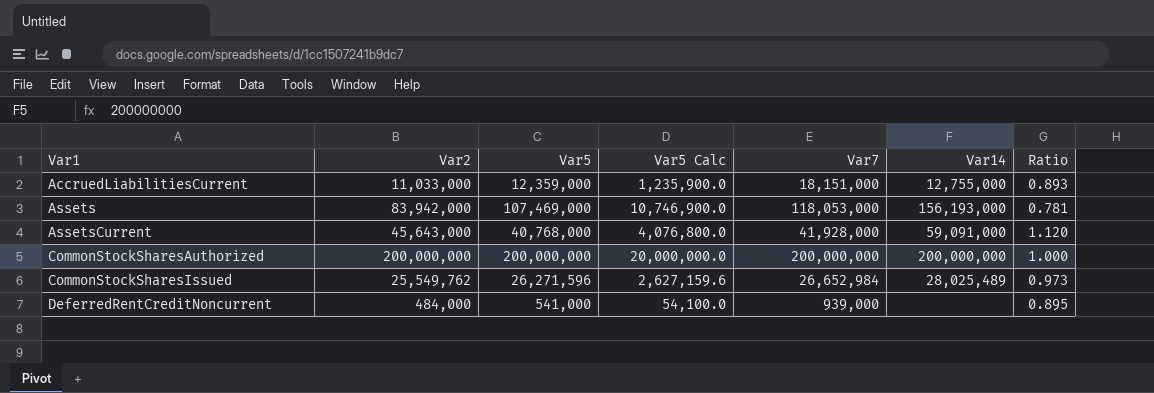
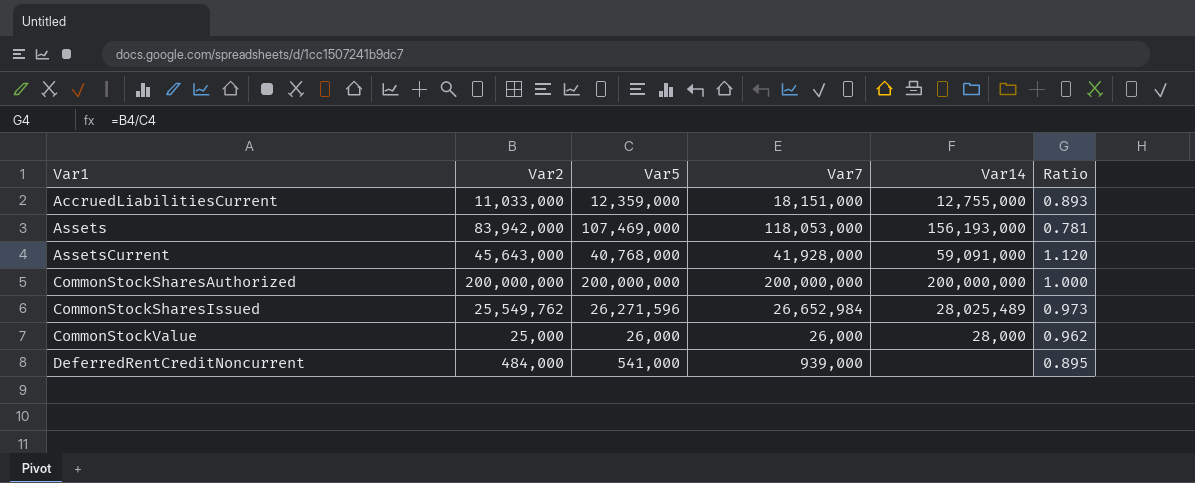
column Var5 Calc | formula: [Var5] * 0.1 -> none
row CommonStockValue: none -> 25,000 | 26,000 | 26,000 | 28,000 | 0.962

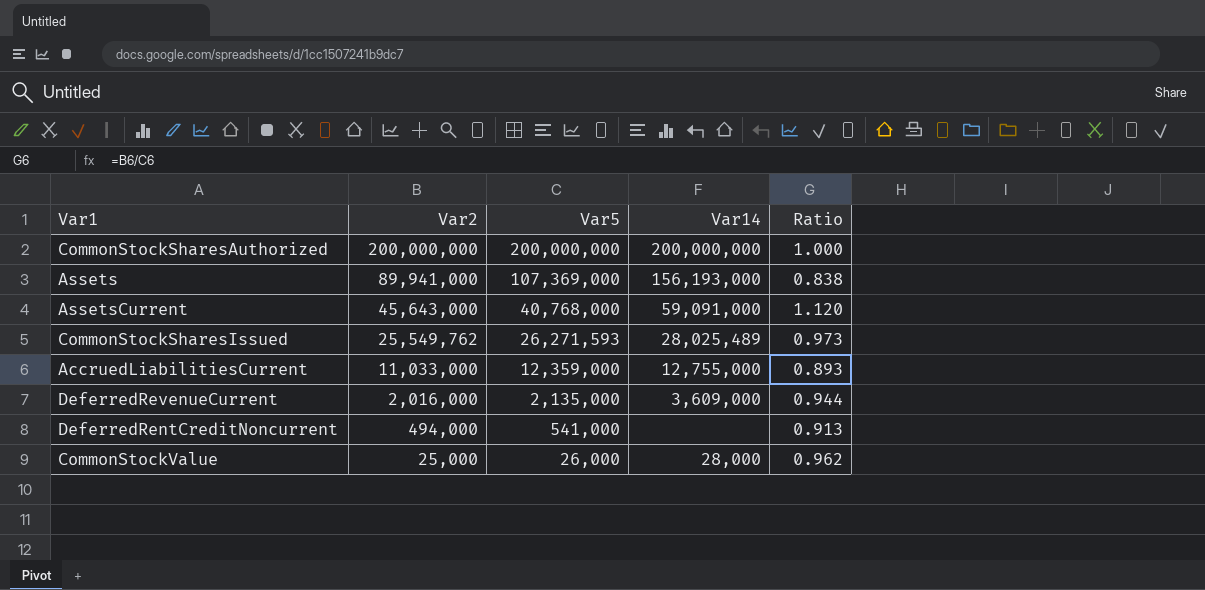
row order: Var1 ascending -> Var2 descending
column Var7 | position: 4 -> none
Assets | Var2: 83,942,000 -> 89,941,000
Assets | Var5: 107,469,000 -> 107,369,000
Assets | Ratio: 0.781 -> 0.838
CommonStockSharesIssued | Var5: 26,271,596 -> 26,271,593
row DeferredRevenueCurrent: none -> 2,016,000 | 2,135,000 | 3,609,000 | 0.944
DeferredRentCreditNoncurrent | Var2: 484,000 -> 494,000
DeferredRentCreditNoncurrent | Ratio: 0.895 -> 0.913

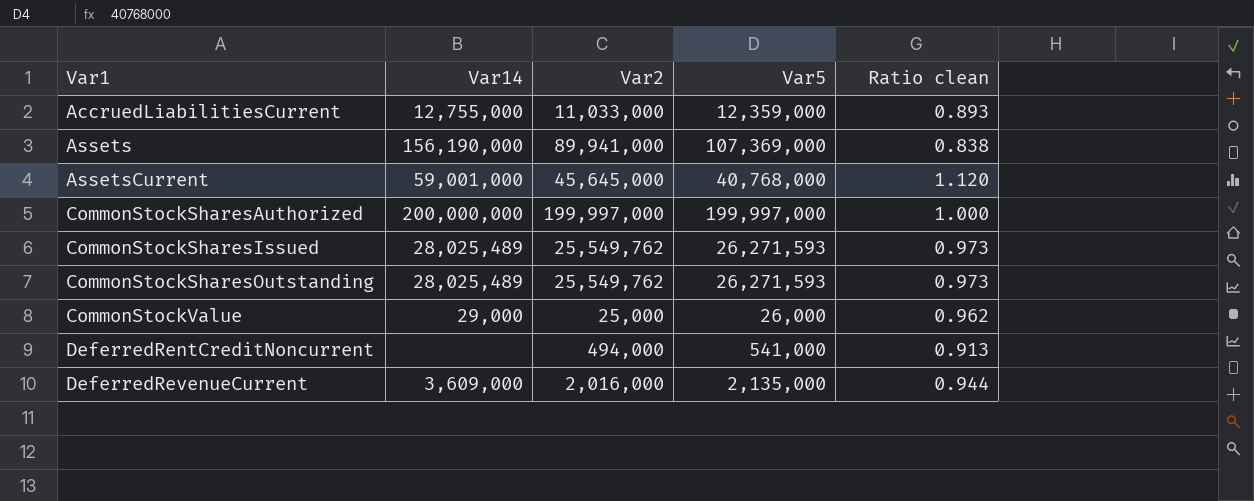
row order: Var2 descending -> Var1 ascending
column Var14 | position: 4 -> 2
column name: Ratio -> Ratio clean
Assets | Var14: 156,193,000 -> 156,190,000
AssetsCurrent | Var14: 59,091,000 -> 59,001,000
AssetsCurrent | Var2: 45,643,000 -> 45,645,000
CommonStockSharesAuthorized | Var2: 200,000,000 -> 199,997,000
CommonStockSharesAuthorized | Var5: 200,000,000 -> 199,997,000
row CommonStockSharesOutstanding: none -> 28,025,489 | 25,549,762 | 26,271,593 | 0.973
CommonStockValue | Var14: 28,000 -> 29,000

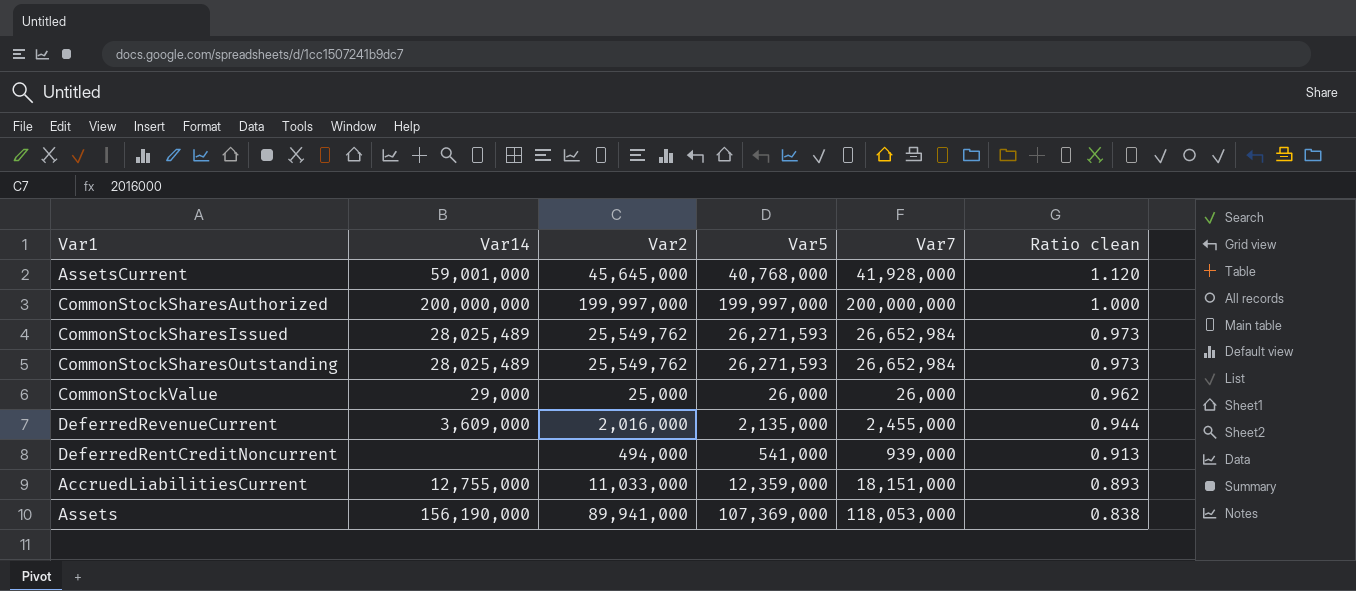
row order: Var1 ascending -> Ratio clean descending
column Var7 | position: none -> 5

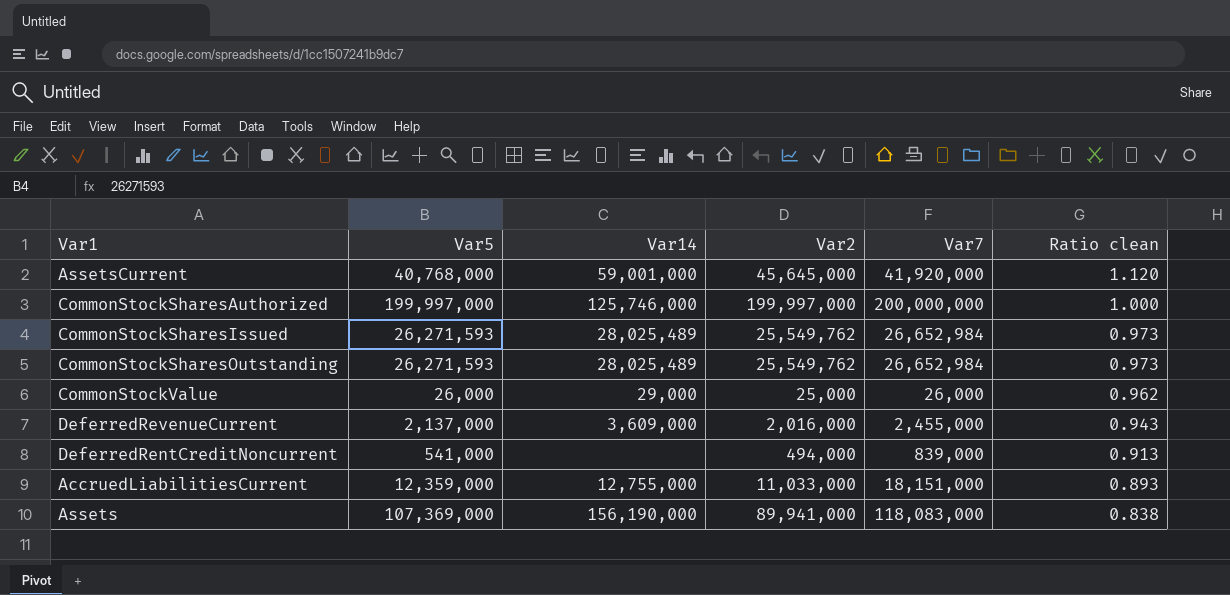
column Var5 | position: 4 -> 2
AssetsCurrent | Var7: 41,928,000 -> 41,920,000
CommonStockSharesAuthorized | Var14: 200,000,000 -> 125,746,000
DeferredRevenueCurrent | Var5: 2,135,000 -> 2,137,000
DeferredRevenueCurrent | Ratio clean: 0.944 -> 0.943
DeferredRentCreditNoncurrent | Var7: 939,000 -> 839,000
Assets | Var7: 118,053,000 -> 118,083,000

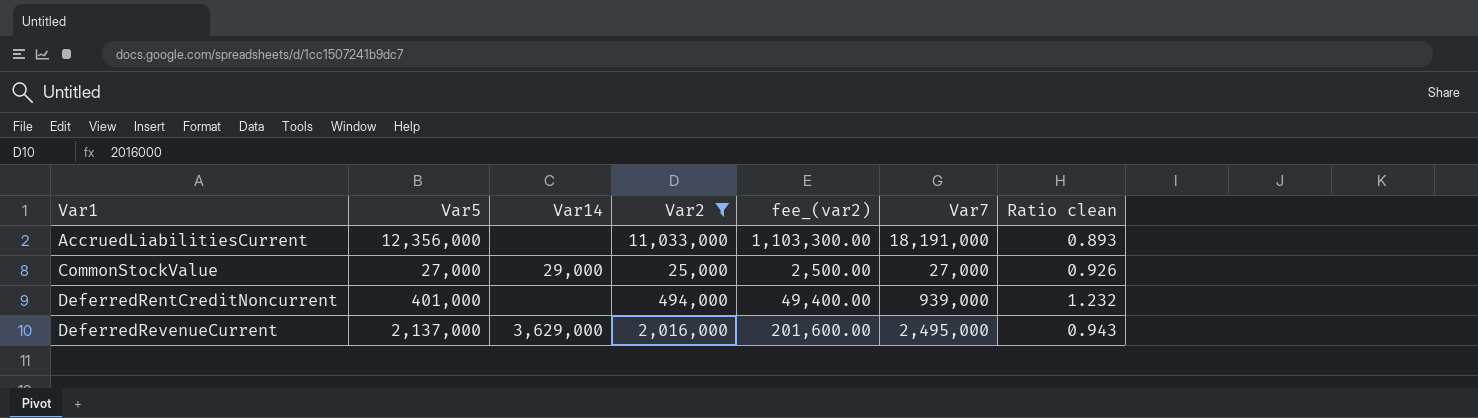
filter: none -> Var2 <= 11,033,000
row order: Ratio clean descending -> Var1 ascending
column fee_(var2) | formula: none -> [Var2] * 0.1
AccruedLiabilitiesCurrent | Var5: 12,359,000 -> 12,356,000
AccruedLiabilitiesCurrent | Var14: 12,755,000 -> none
AccruedLiabilitiesCurrent | Var7: 18,151,000 -> 18,191,000
CommonStockValue | Var5: 26,000 -> 27,000
CommonStockValue | Var7: 26,000 -> 27,000
CommonStockValue | Ratio clean: 0.962 -> 0.926
DeferredRentCreditNoncurrent | Var5: 541,000 -> 401,000
DeferredRentCreditNoncurrent | Var7: 839,000 -> 939,000
DeferredRentCreditNoncurrent | Ratio clean: 0.913 -> 1.232
DeferredRevenueCurrent | Var14: 3,609,000 -> 3,629,000
DeferredRevenueCurrent | Var7: 2,455,000 -> 2,495,000

